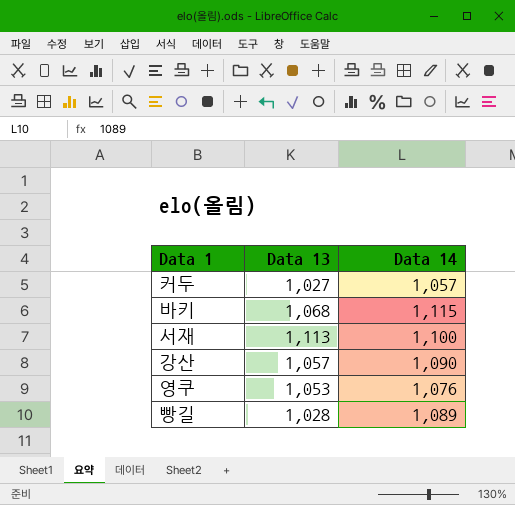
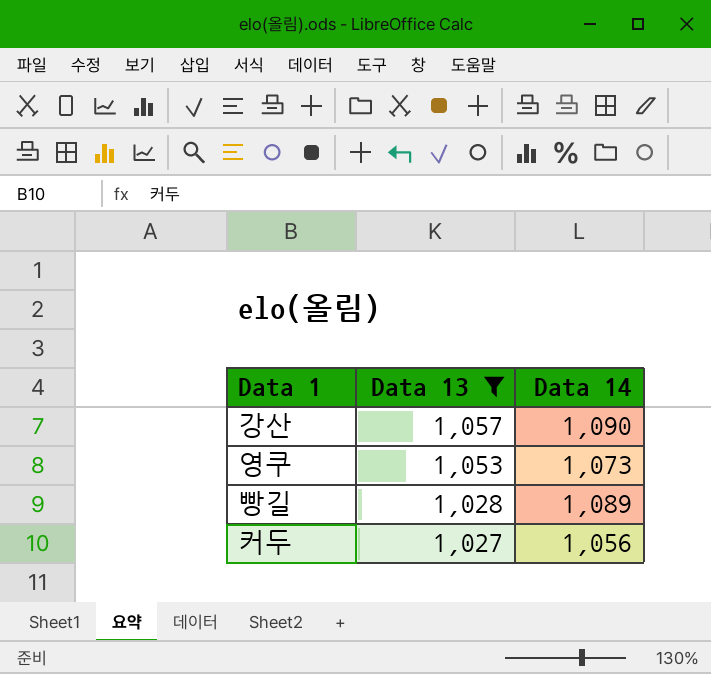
filter: none -> Data 13 <= 1,057
row order: none -> Data 13 descending
영쿠 | Data 14: 1,076 -> 1,073
커두 | Data 14: 1,057 -> 1,056

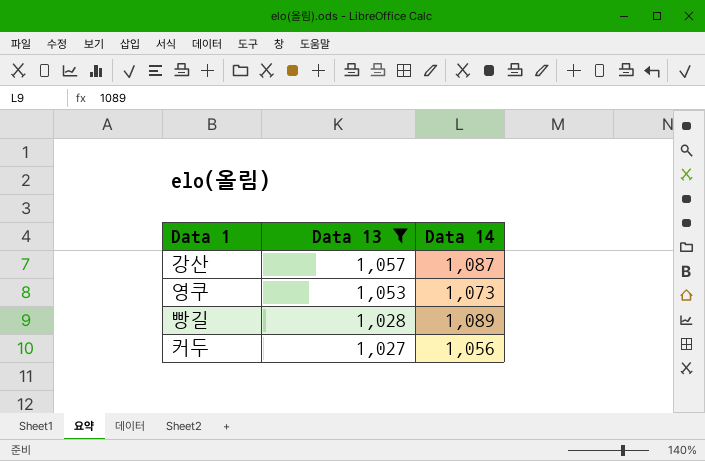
강산 | Data 14: 1,090 -> 1,087

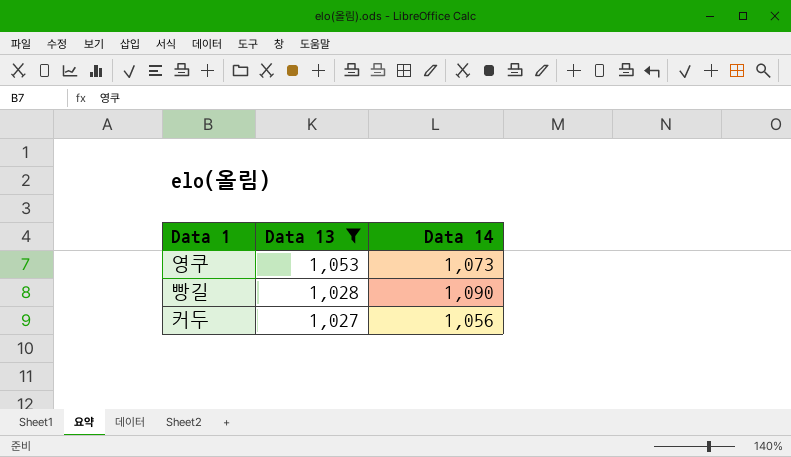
row 강산: 1,057 | 1,087 -> none
빵길 | Data 14: 1,089 -> 1,090

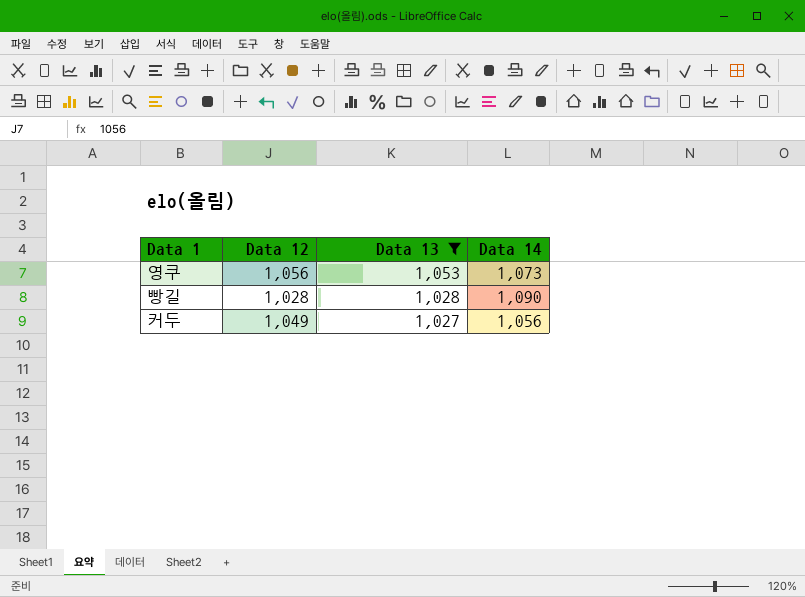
column Data 12 | position: none -> 2

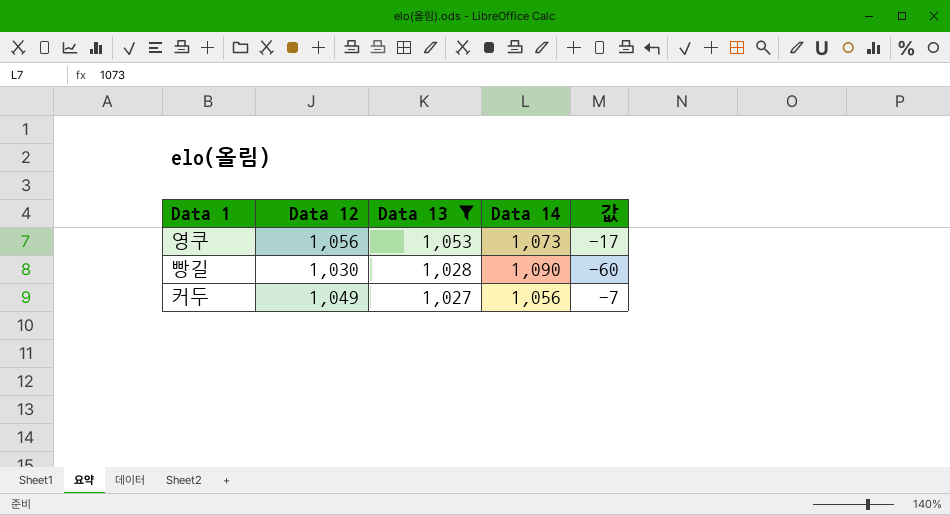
column 값 | formula: none -> [Data 12] - [Data 14]
빵길 | Data 12: 1,028 -> 1,030

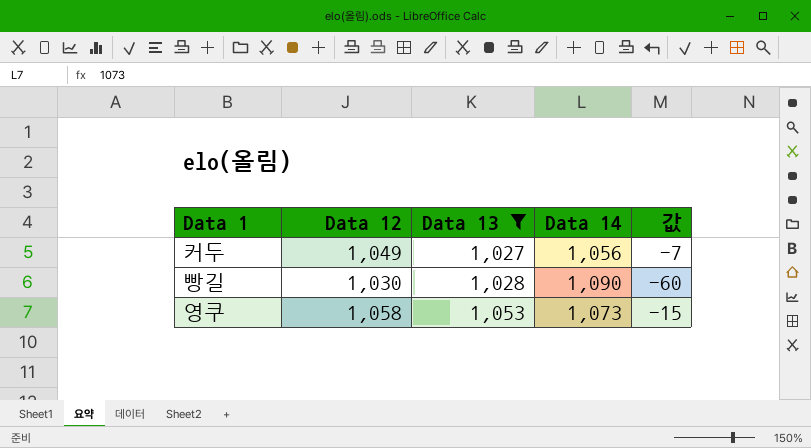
row order: Data 13 descending -> Data 13 ascending
영쿠 | Data 12: 1,056 -> 1,058
영쿠 | 값: -17 -> -15

